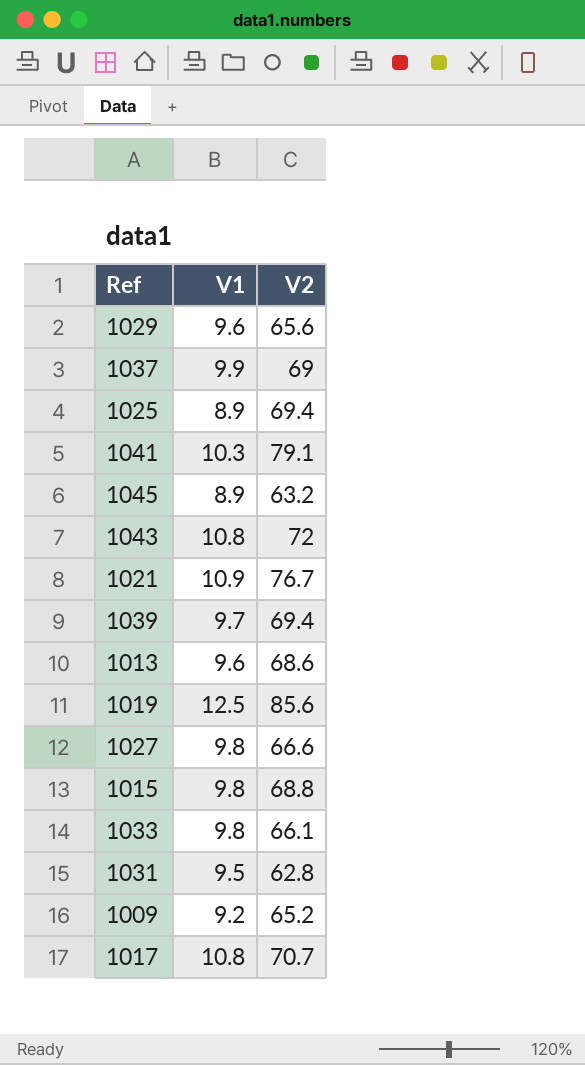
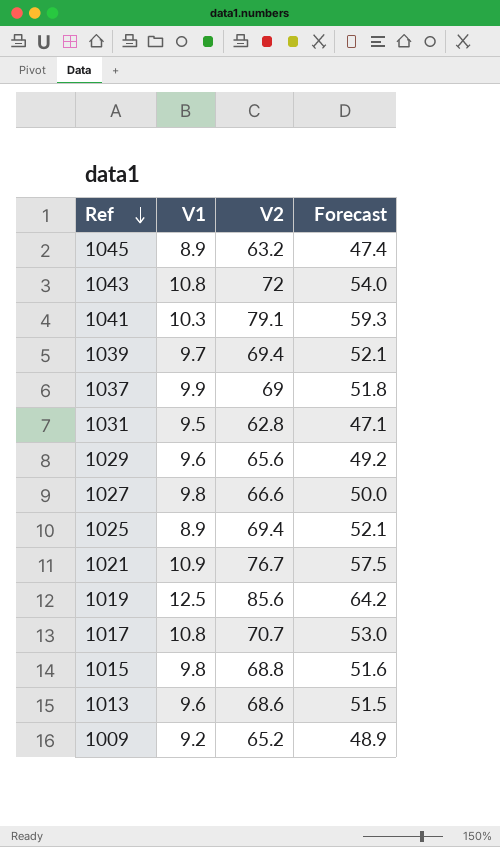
row order: none -> Ref descending
column Forecast | formula: none -> [V2] * 0.75
row 1033: 9.8 | 66.1 -> none

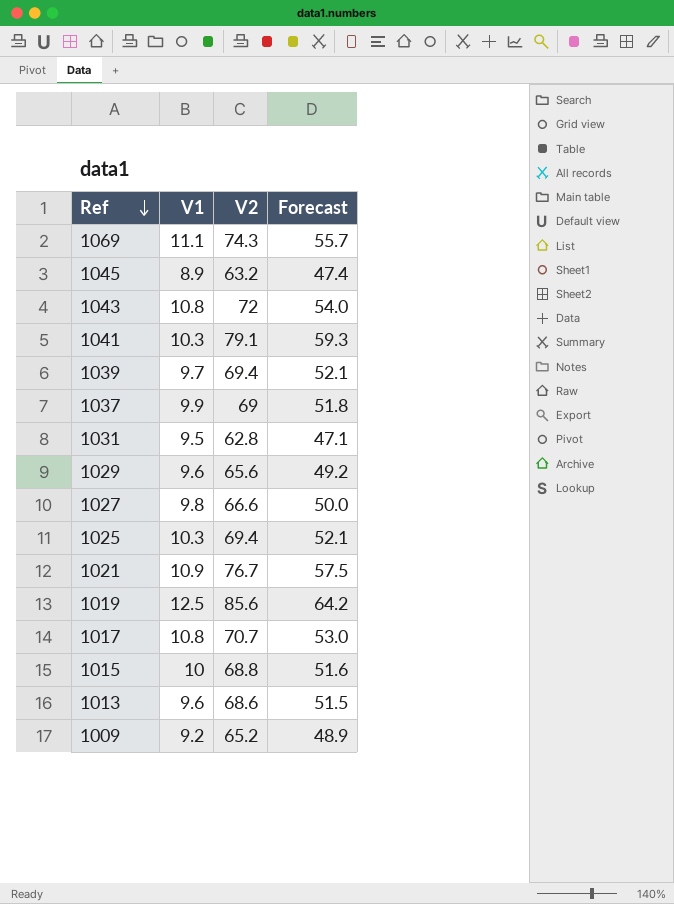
row 1069: none -> 11.1 | 74.3 | 55.7
1025 | V1: 8.9 -> 10.3
1015 | V1: 9.8 -> 10

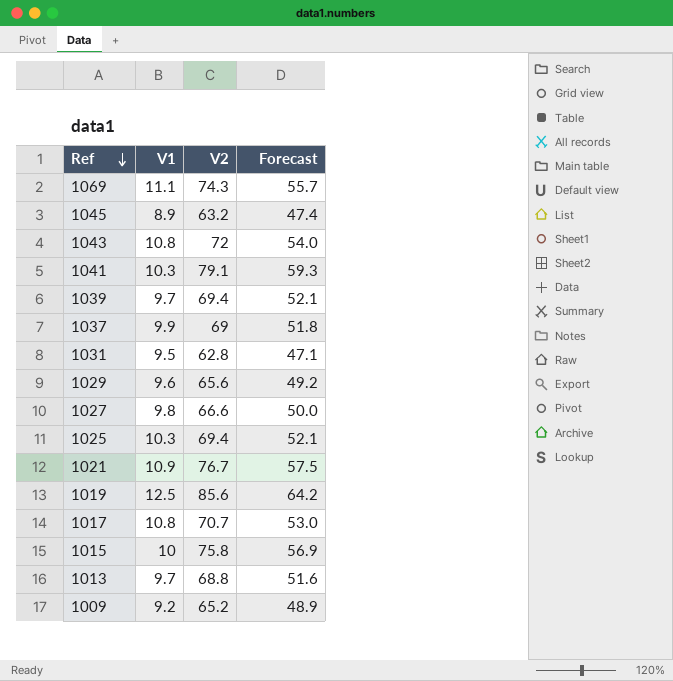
1015 | V2: 68.8 -> 75.8
1015 | Forecast: 51.6 -> 56.9
1013 | V1: 9.6 -> 9.7
1013 | V2: 68.6 -> 68.8
1013 | Forecast: 51.5 -> 51.6

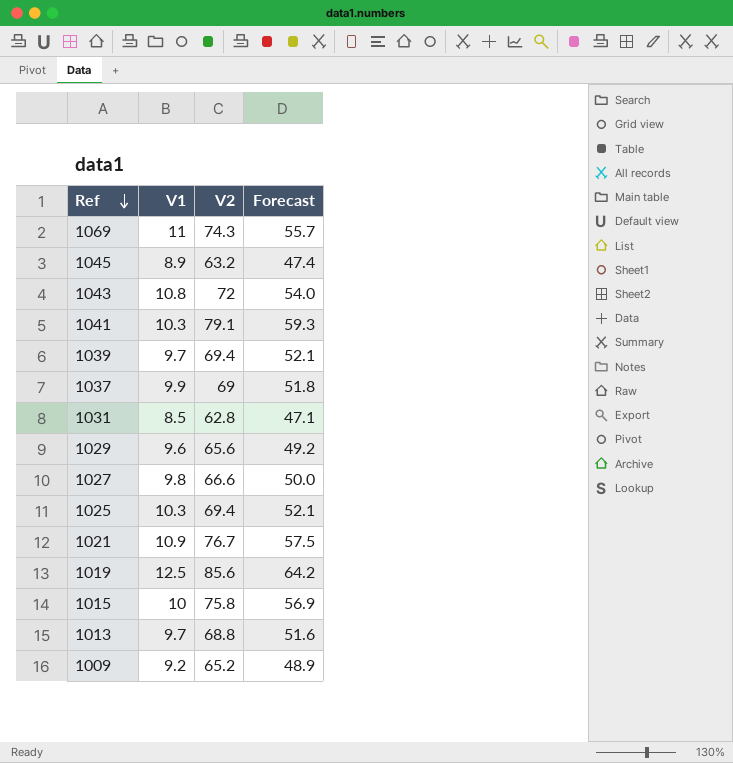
row 1017: 10.8 | 70.7 | 53.0 -> none
1069 | V1: 11.1 -> 11
1031 | V1: 9.5 -> 8.5

